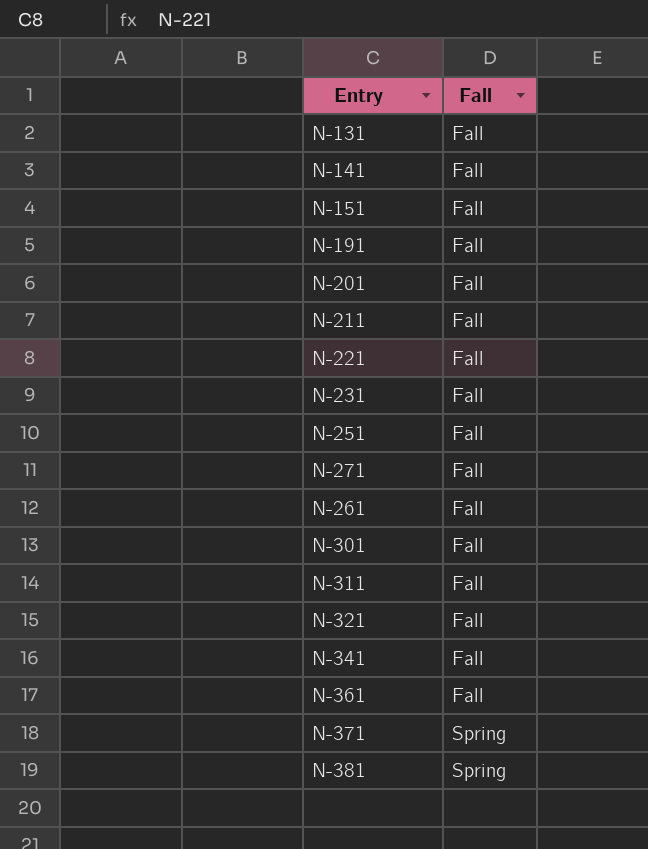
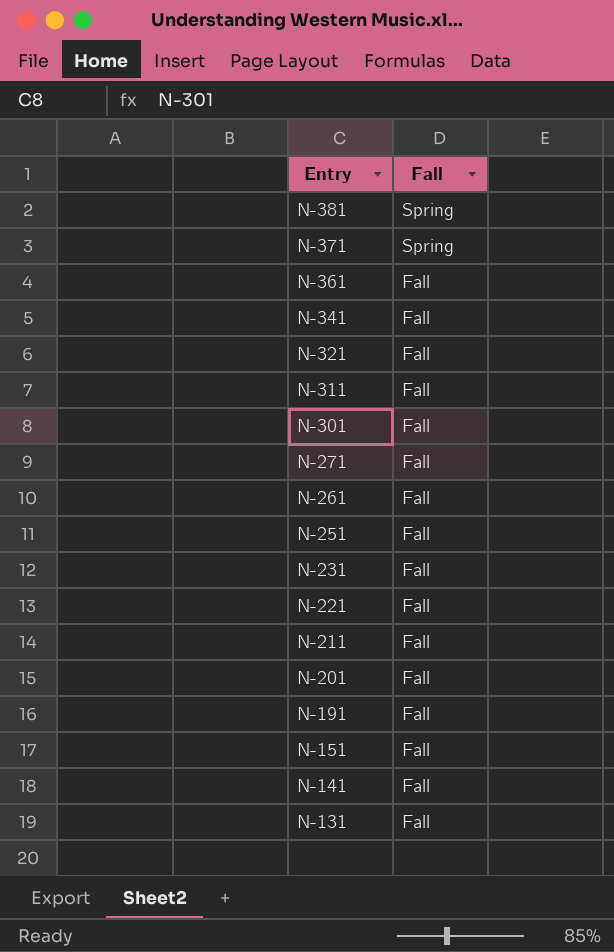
row order: Fall ascending -> Entry descending

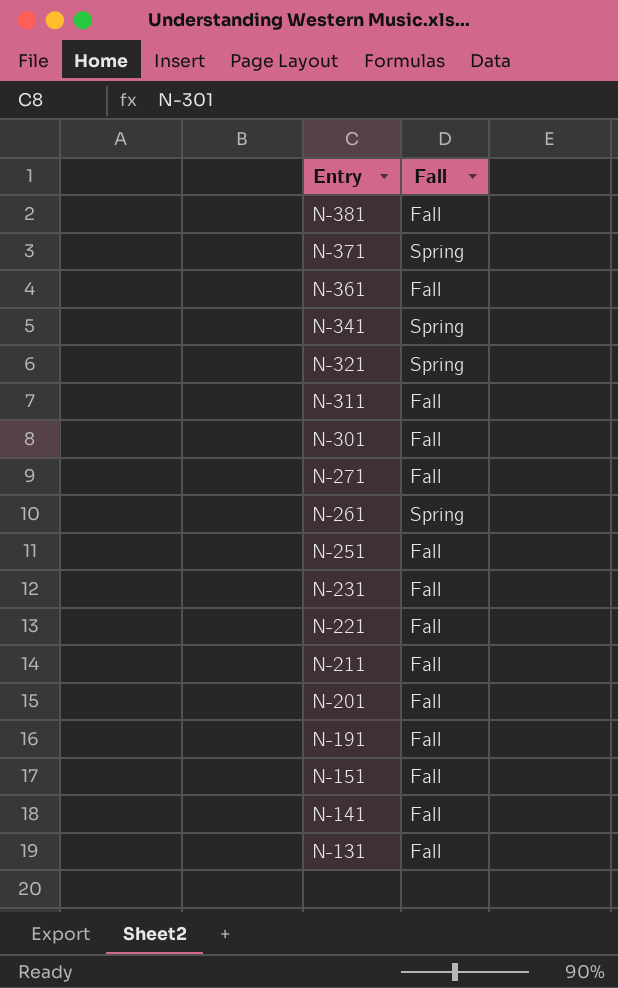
N-381 | Fall: Spring -> Fall
N-341 | Fall: Fall -> Spring
N-321 | Fall: Fall -> Spring
N-261 | Fall: Fall -> Spring

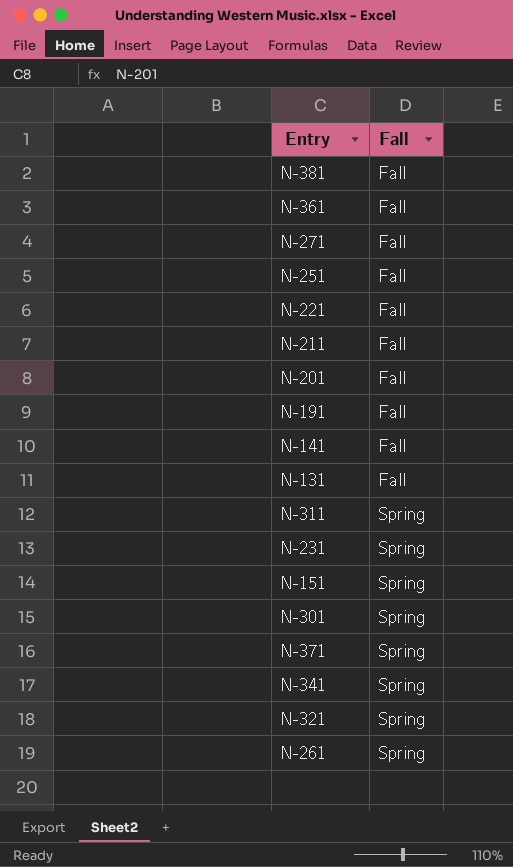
row order: Entry descending -> Fall ascending
N-311 | Fall: Fall -> Spring
N-231 | Fall: Fall -> Spring
N-151 | Fall: Fall -> Spring
N-301 | Fall: Fall -> Spring

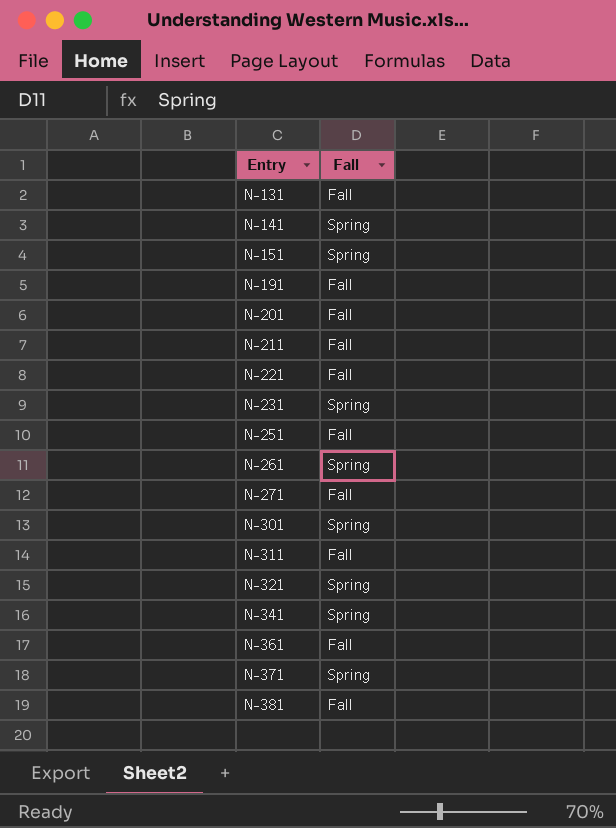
row order: Fall ascending -> Entry ascending
N-141 | Fall: Fall -> Spring
N-311 | Fall: Spring -> Fall

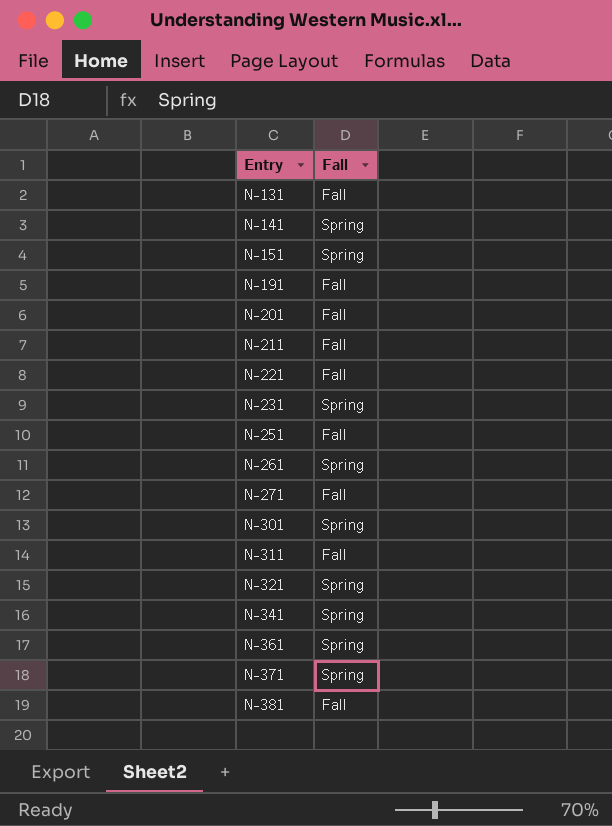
N-361 | Fall: Fall -> Spring

